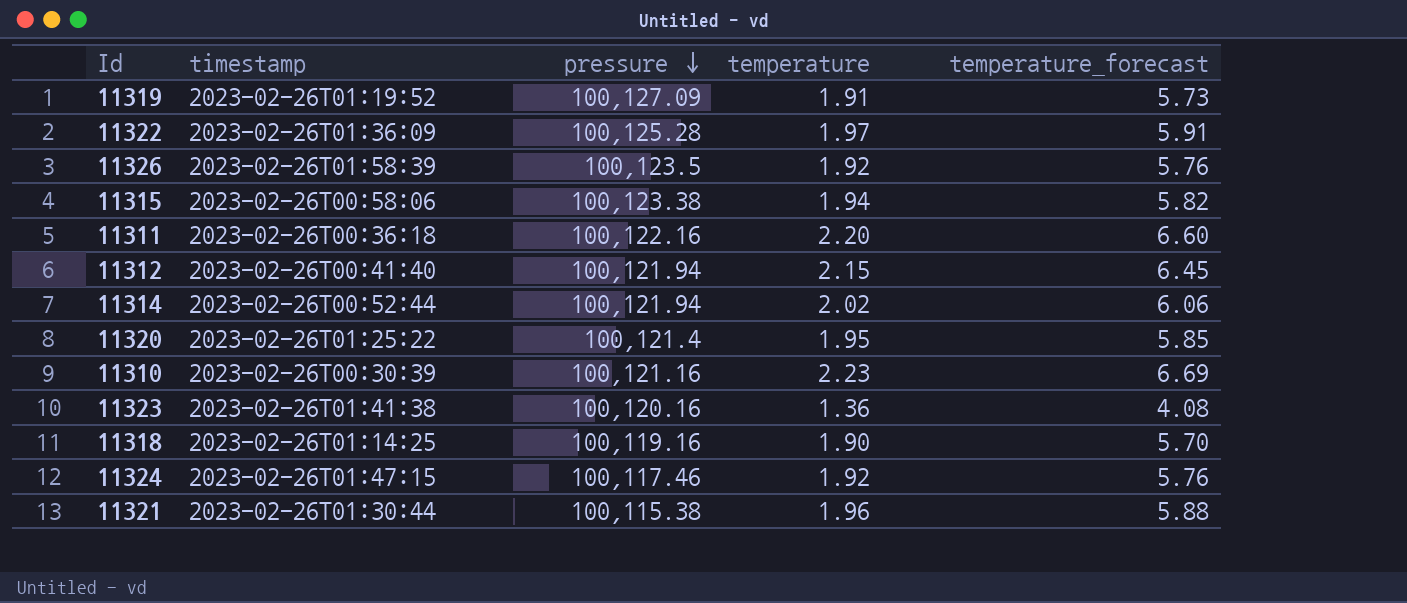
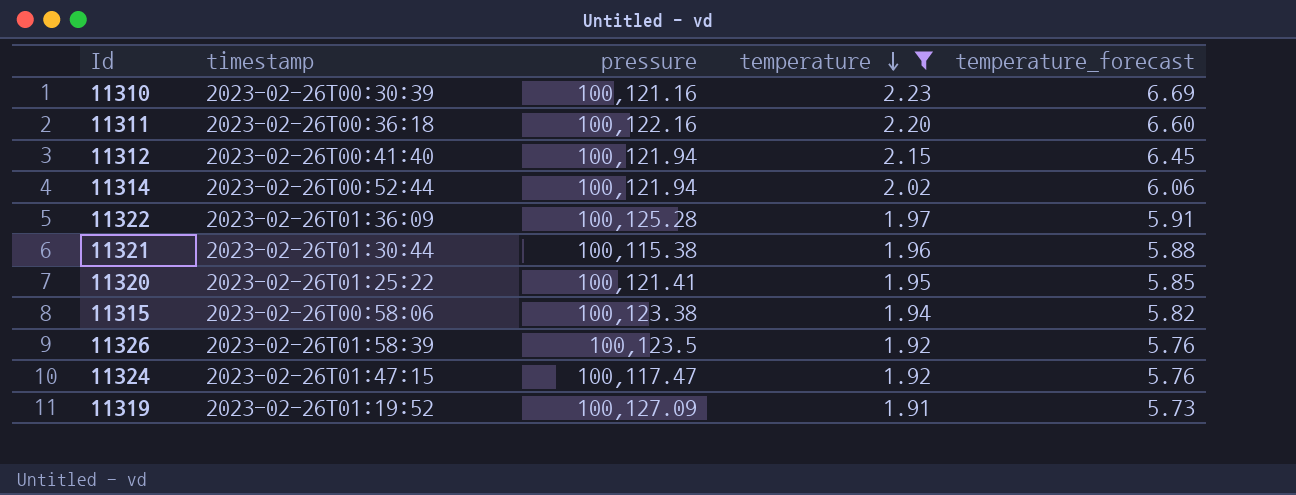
filter: none -> temperature >= 1.91
row order: pressure descending -> temperature descending
11320 | pressure: 100,121.4 -> 100,121.41
11324 | pressure: 100,117.46 -> 100,117.47

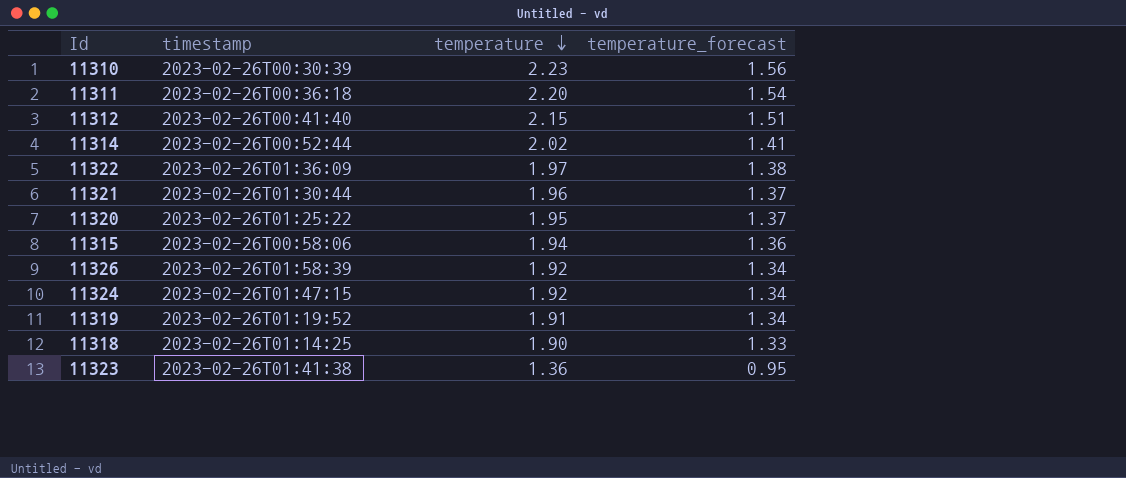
filter: temperature >= 1.91 -> none
column pressure | position: 3 -> none
column temperature_forecast | formula: [temperature] * 3 -> [temperature] * 0.7

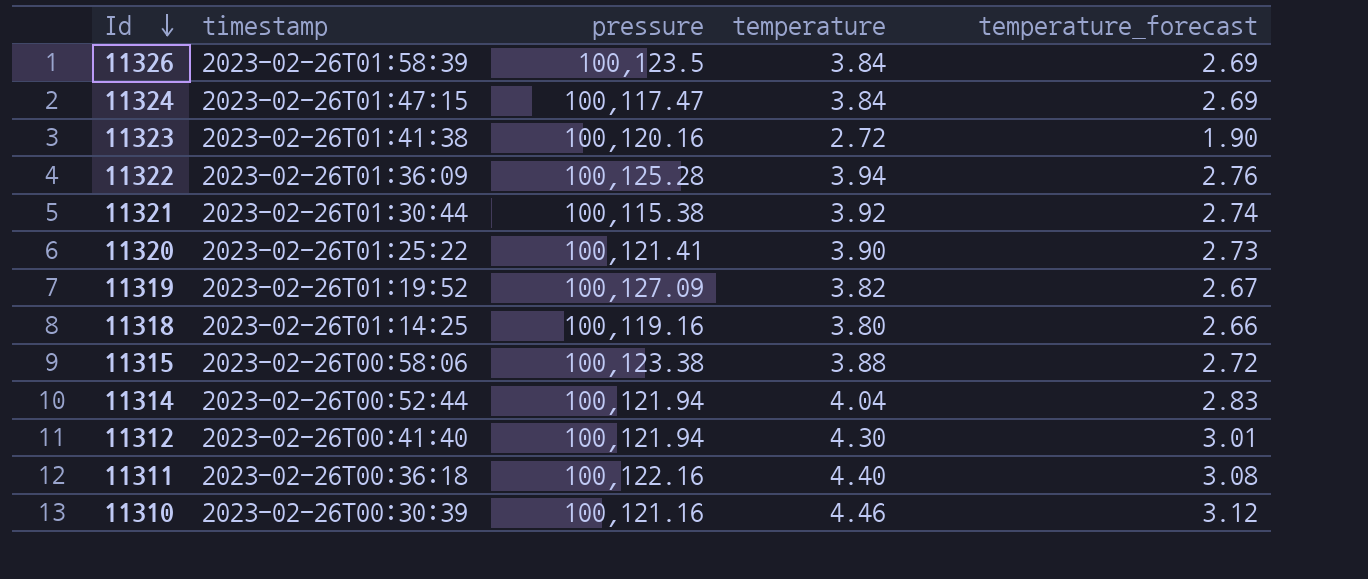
row order: temperature descending -> Id descending
column pressure | position: none -> 3
11326 | temperature: 1.92 -> 3.84
11326 | temperature_forecast: 1.34 -> 2.69
11324 | temperature: 1.92 -> 3.84
11324 | temperature_forecast: 1.34 -> 2.69
11323 | temperature: 1.36 -> 2.72
11323 | temperature_forecast: 0.95 -> 1.90
11322 | temperature: 1.97 -> 3.94
11322 | temperature_forecast: 1.38 -> 2.76
11321 | temperature: 1.96 -> 3.92
11321 | temperature_forecast: 1.37 -> 2.74
11320 | temperature: 1.95 -> 3.90
11320 | temperature_forecast: 1.37 -> 2.73
11319 | temperature: 1.91 -> 3.82
11319 | temperature_forecast: 1.34 -> 2.67
11318 | temperature: 1.90 -> 3.80
11318 | temperature_forecast: 1.33 -> 2.66
11315 | temperature: 1.94 -> 3.88
11315 | temperature_forecast: 1.36 -> 2.72
11314 | temperature: 2.02 -> 4.04
11314 | temperature_forecast: 1.41 -> 2.83
11312 | temperature: 2.15 -> 4.30
11312 | temperature_forecast: 1.51 -> 3.01
11311 | temperature: 2.20 -> 4.40
11311 | temperature_forecast: 1.54 -> 3.08
11310 | temperature: 2.23 -> 4.46
11310 | temperature_forecast: 1.56 -> 3.12

